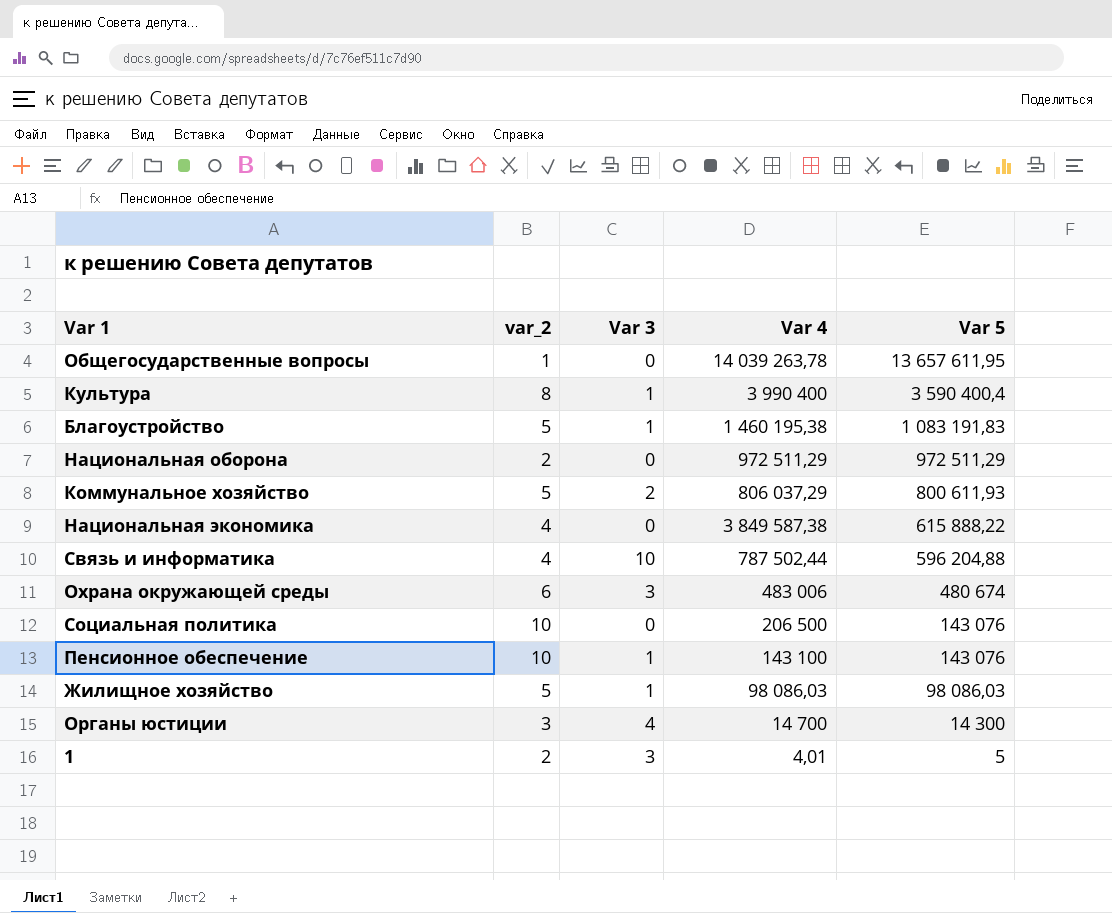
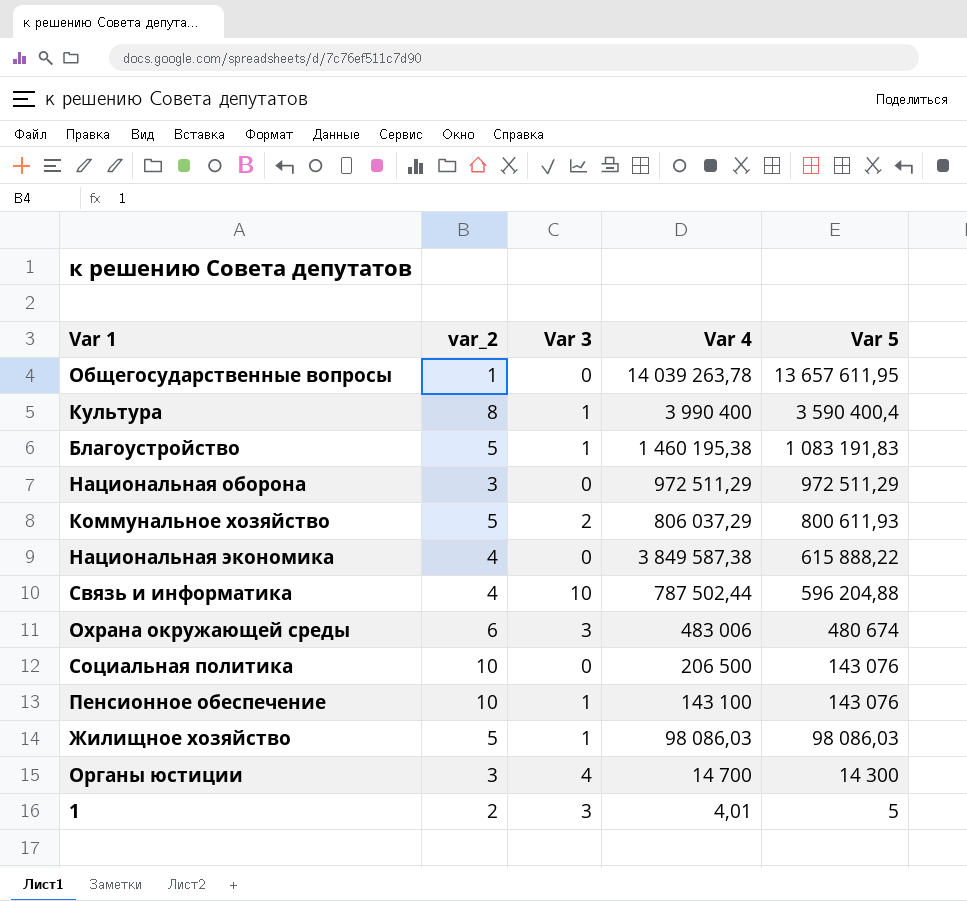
Национальная оборона | var_2: 2 -> 3

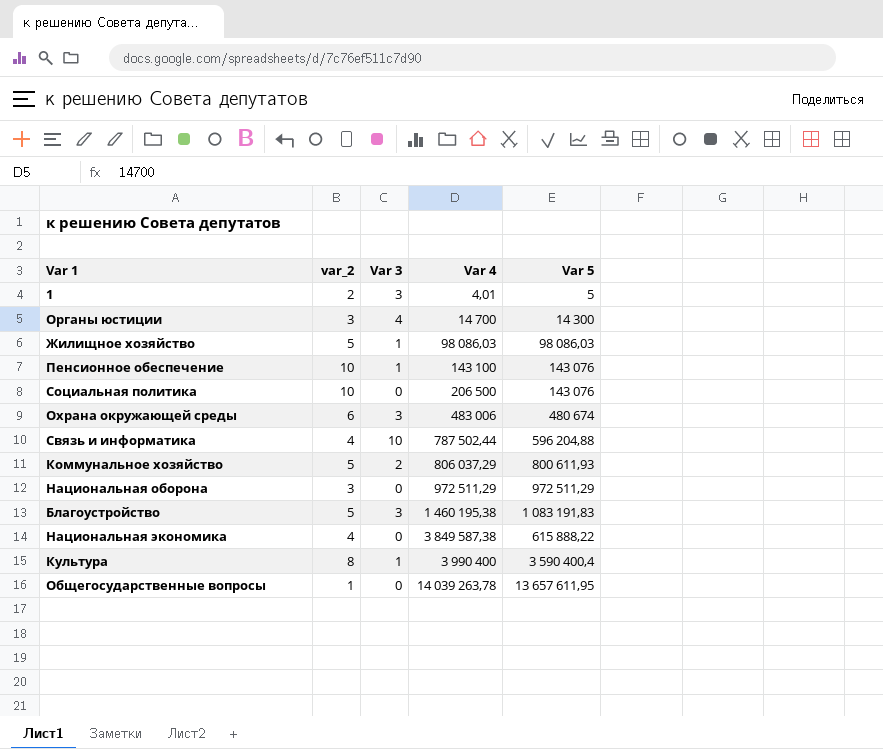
row order: Var 5 descending -> Var 4 ascending
Благоустройство | Var 3: 1 -> 3

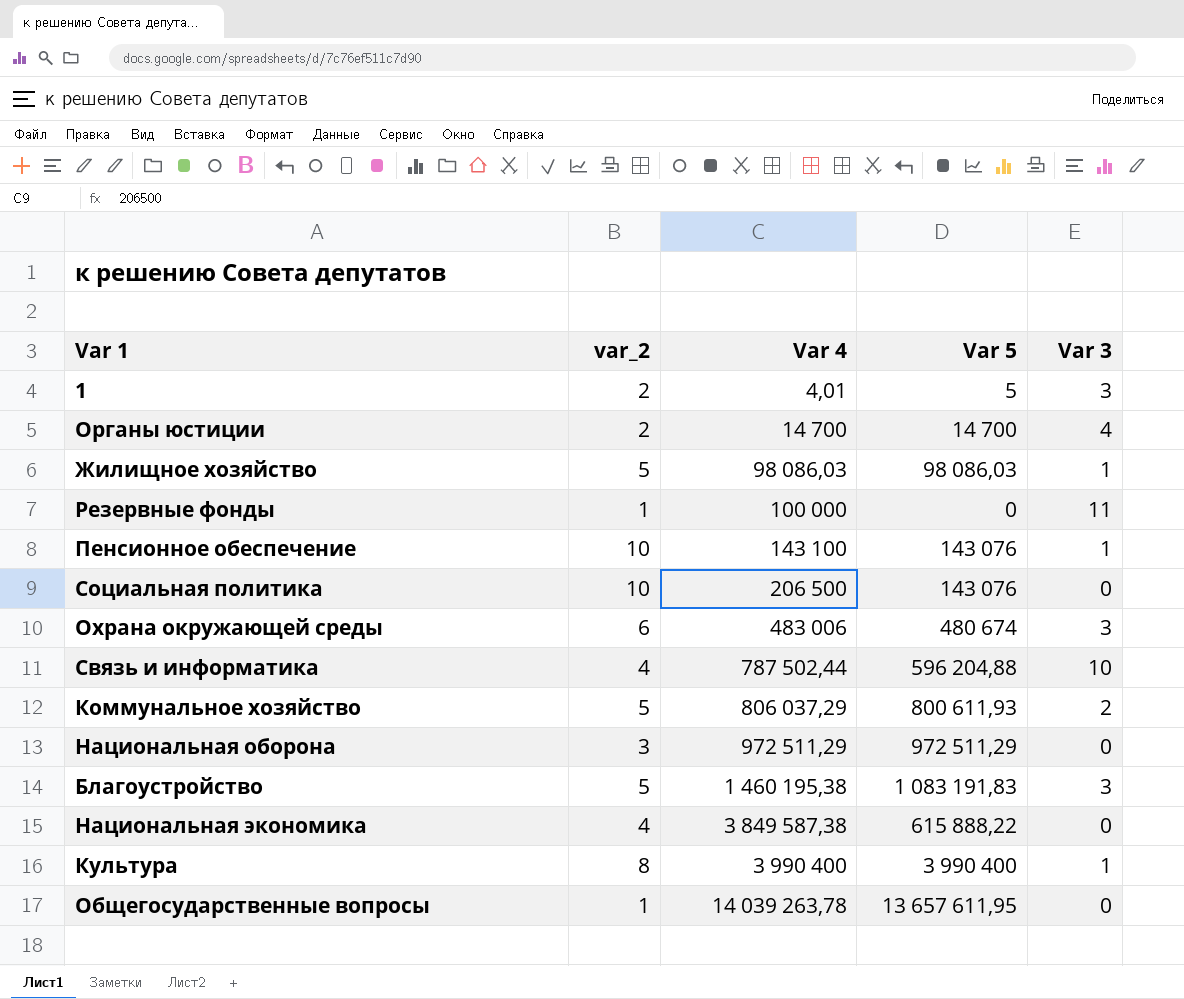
column Var 3 | position: 3 -> 5
Органы юстиции | var_2: 3 -> 2
Органы юстиции | Var 5: 14 300 -> 14 700
row Резервные фонды: none -> 1 | 100 000 | 0 | 11
Культура | Var 5: 3 590 400,4 -> 3 990 400

